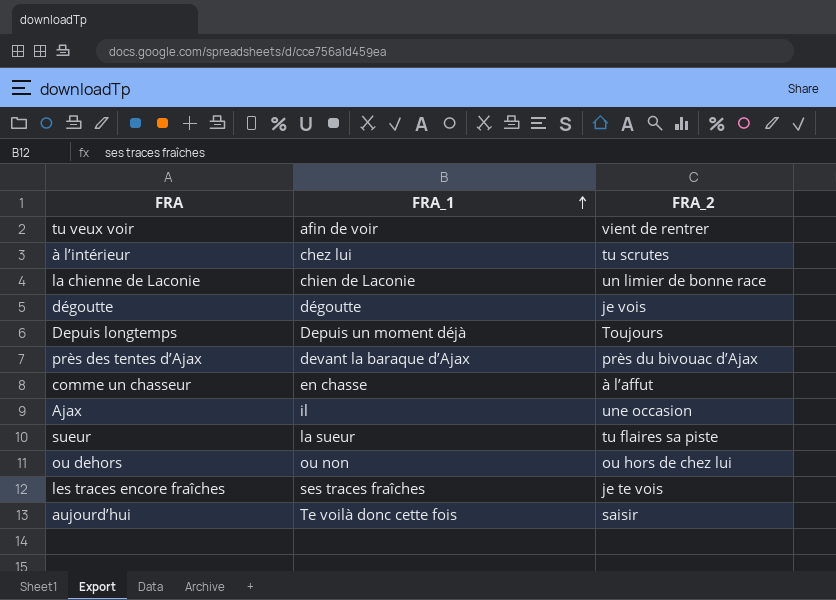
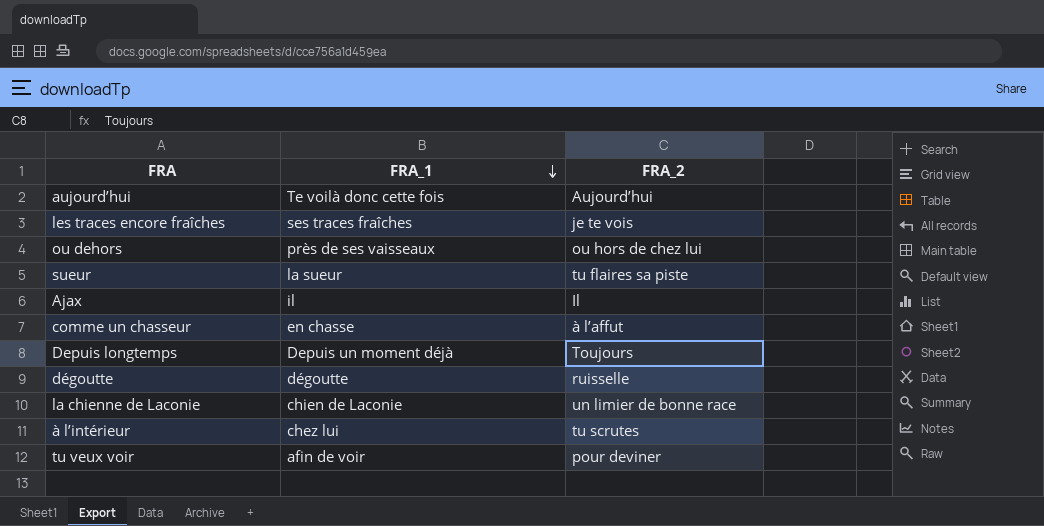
row order: FRA_1 ascending -> FRA_1 descending
row près des tentes d’Ajax: devant la baraque d’Ajax | près du bivouac d’Ajax -> none
aujourd’hui | FRA_2: saisir -> Aujourd’hui
ou dehors | FRA_1: ou non -> près de ses vaisseaux
Ajax | FRA_2: une occasion -> Il
dégoutte | FRA_2: je vois -> ruisselle
tu veux voir | FRA_2: vient de rentrer -> pour deviner

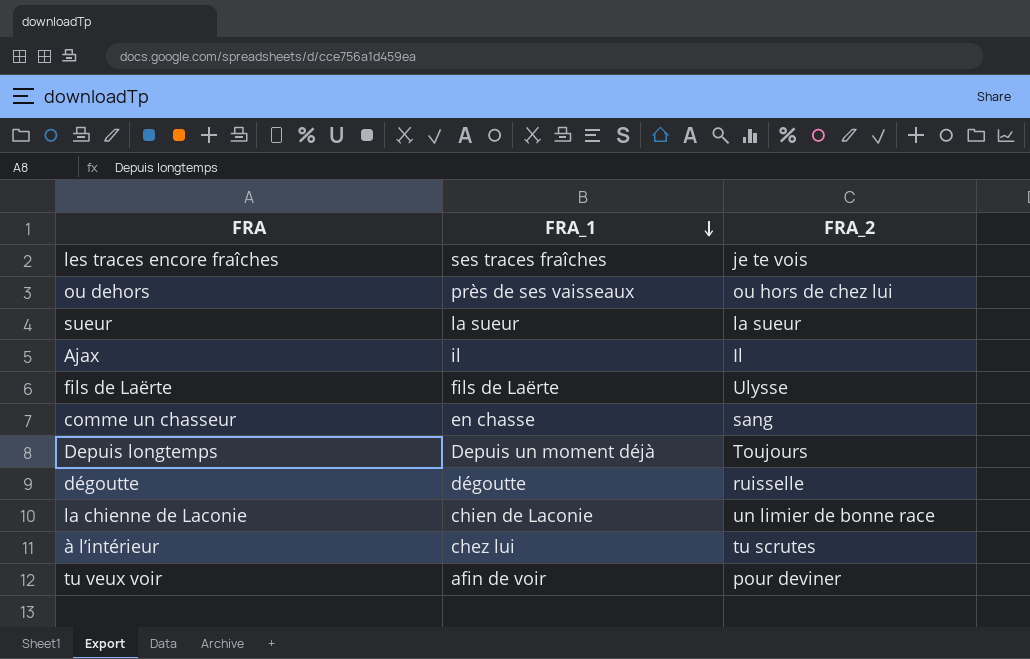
row aujourd’hui: Te voilà donc cette fois | Aujourd’hui -> none
sueur | FRA_2: tu flaires sa piste -> la sueur
row fils de Laërte: none -> fils de Laërte | Ulysse
comme un chasseur | FRA_2: à l’affut -> sang

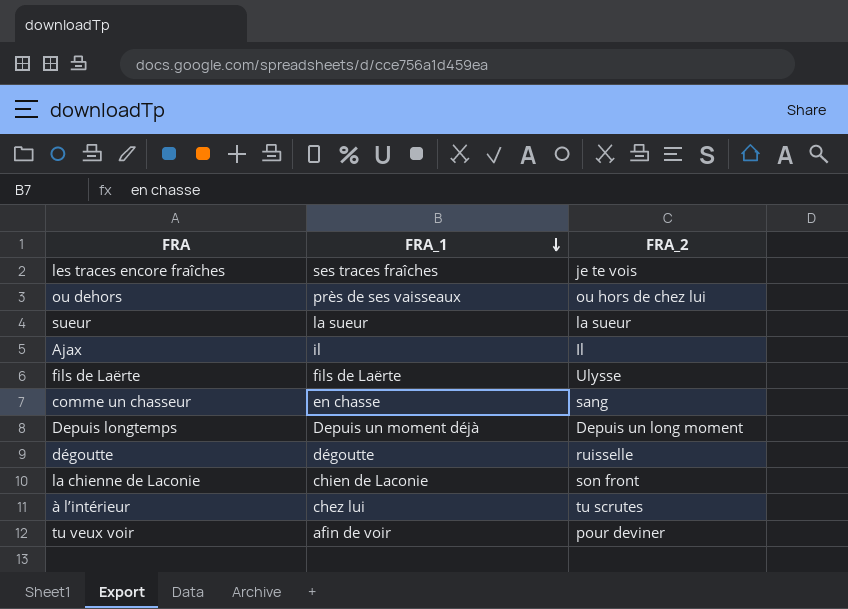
Depuis longtemps | FRA_2: Toujours -> Depuis un long moment
la chienne de Laconie | FRA_2: un limier de bonne race -> son front

